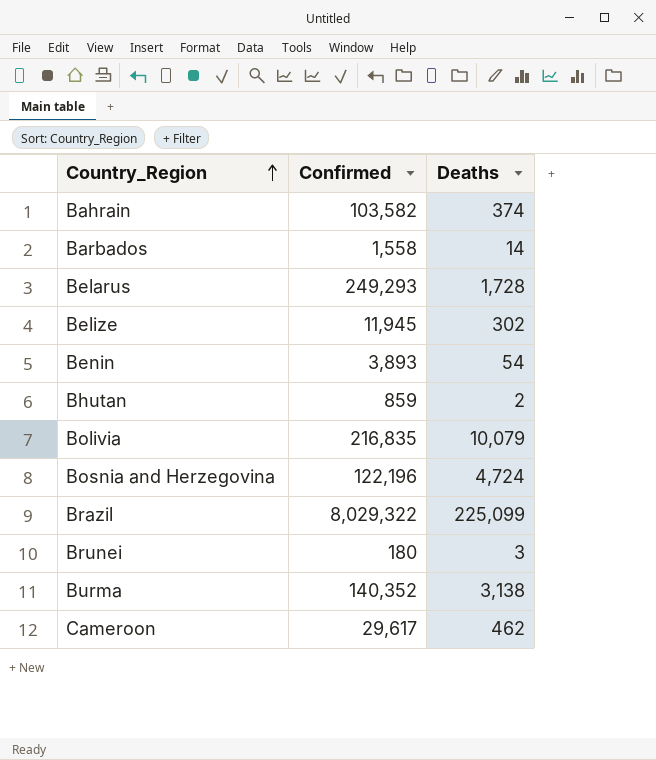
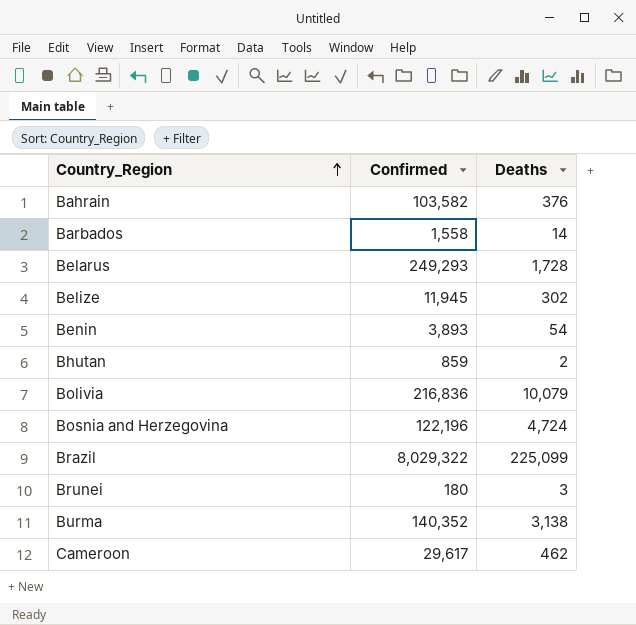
Bahrain | Deaths: 374 -> 376
Bolivia | Confirmed: 216,835 -> 216,836

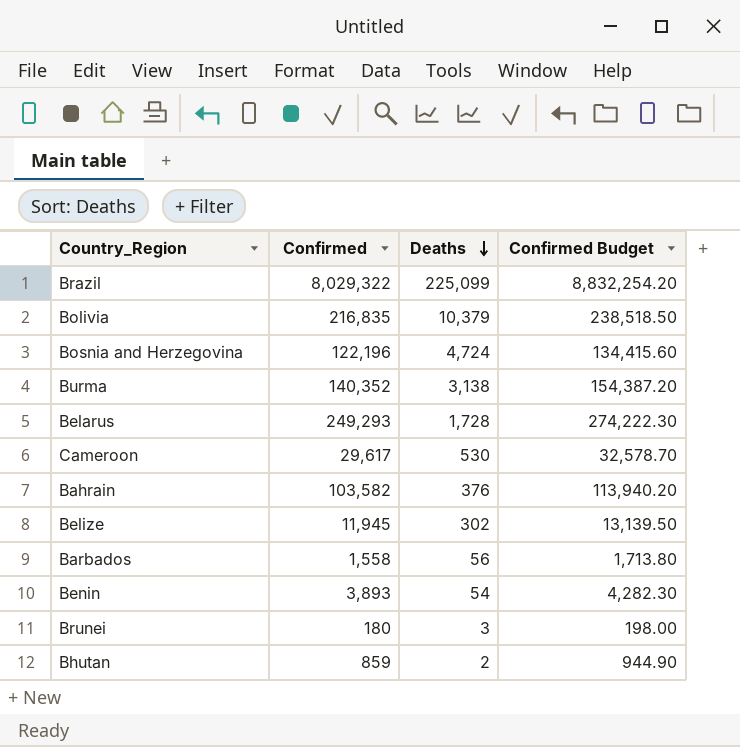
row order: Country_Region ascending -> Deaths descending
column Confirmed Budget | formula: none -> [Confirmed] * 1.1
Bolivia | Confirmed: 216,836 -> 216,835
Bolivia | Deaths: 10,079 -> 10,379
Cameroon | Deaths: 462 -> 530
Barbados | Deaths: 14 -> 56

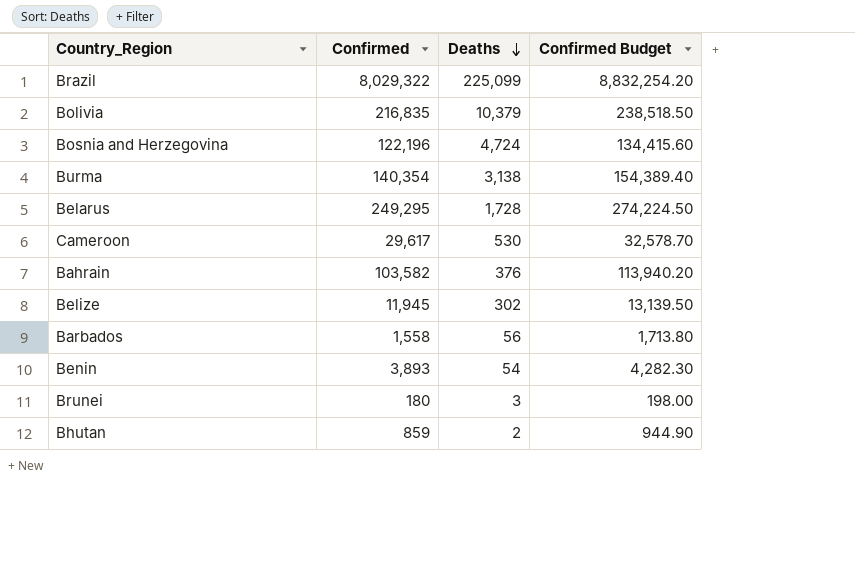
Burma | Confirmed: 140,352 -> 140,354
Burma | Confirmed Budget: 154,387.20 -> 154,389.40
Belarus | Confirmed: 249,293 -> 249,295
Belarus | Confirmed Budget: 274,222.30 -> 274,224.50

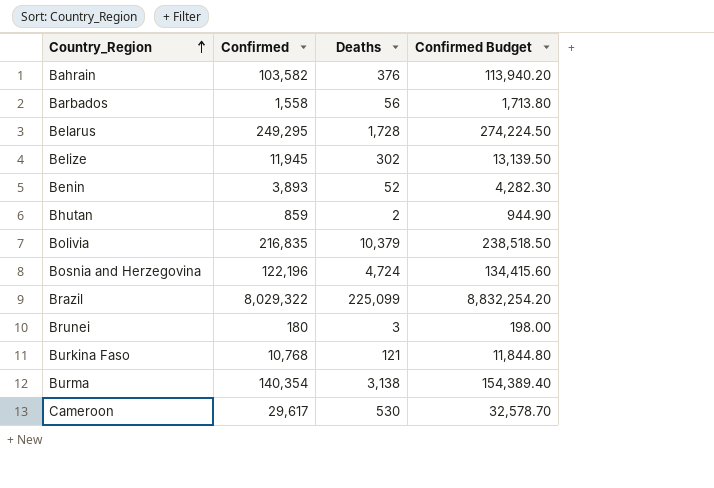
row order: Deaths descending -> Country_Region ascending
Benin | Deaths: 54 -> 52
row Burkina Faso: none -> 10,768 | 121 | 11,844.80

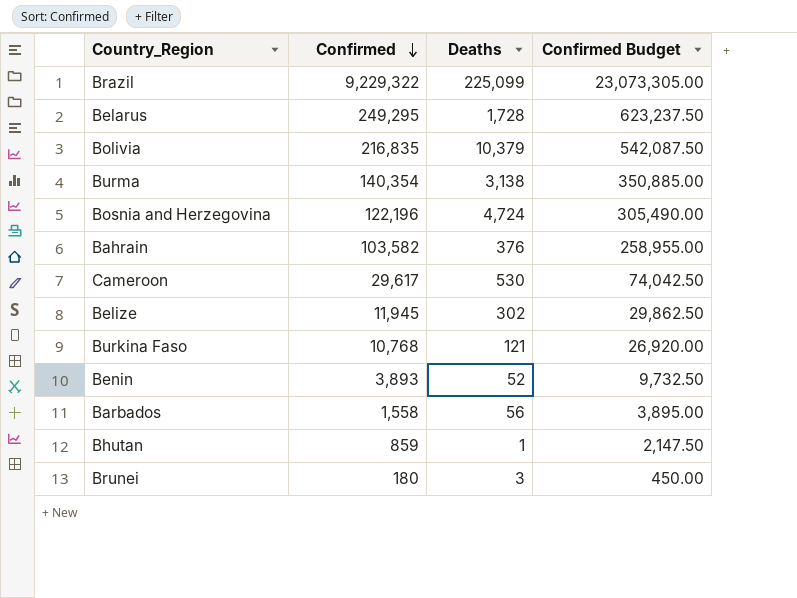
row order: Country_Region ascending -> Confirmed descending
column Confirmed Budget | formula: [Confirmed] * 1.1 -> [Confirmed] * 2.5
Brazil | Confirmed: 8,029,322 -> 9,229,322
Bhutan | Deaths: 2 -> 1

